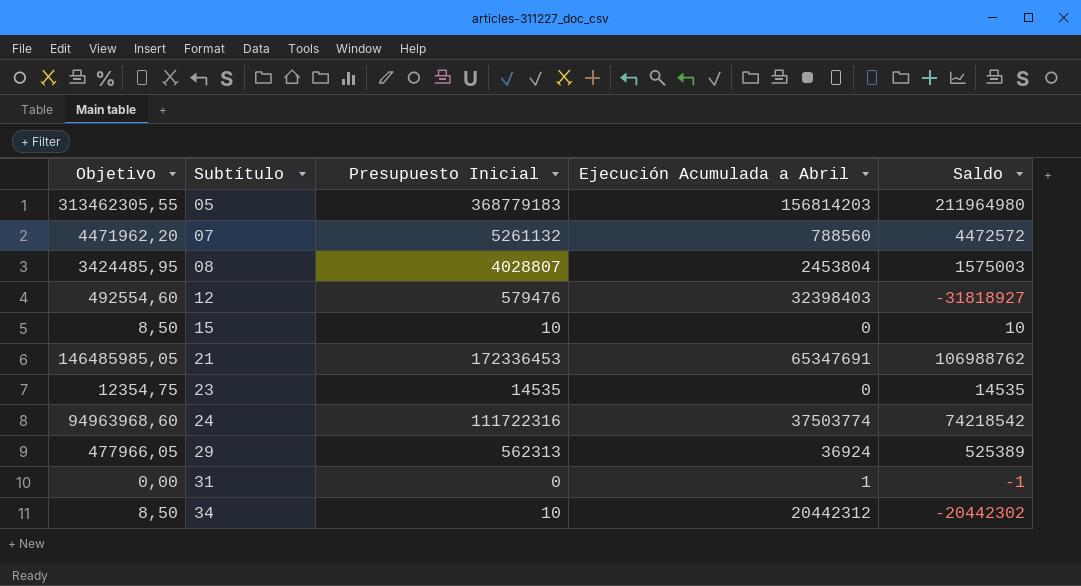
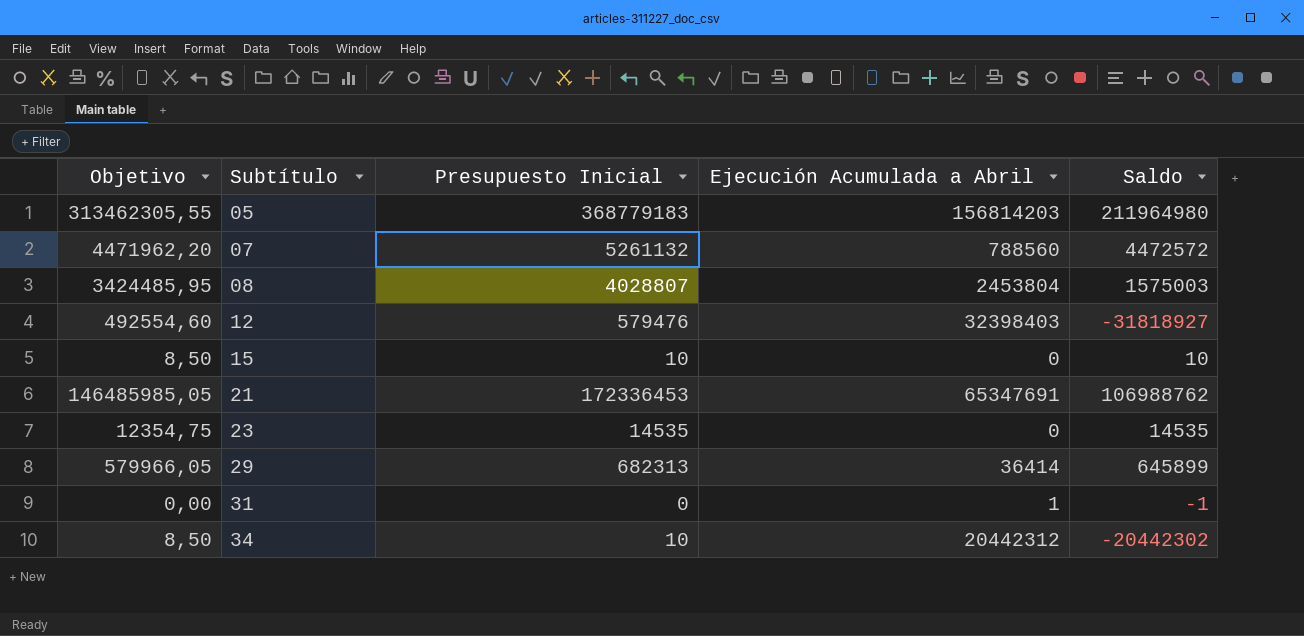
row 24: 94963968,60 | 111722316 | 37503774 | 74218542 -> none
29 | Objetivo: 477966,05 -> 579966,05
29 | Presupuesto Inicial: 562313 -> 682313
29 | Ejecución Acumulada a Abril: 36924 -> 36414
29 | Saldo: 525389 -> 645899

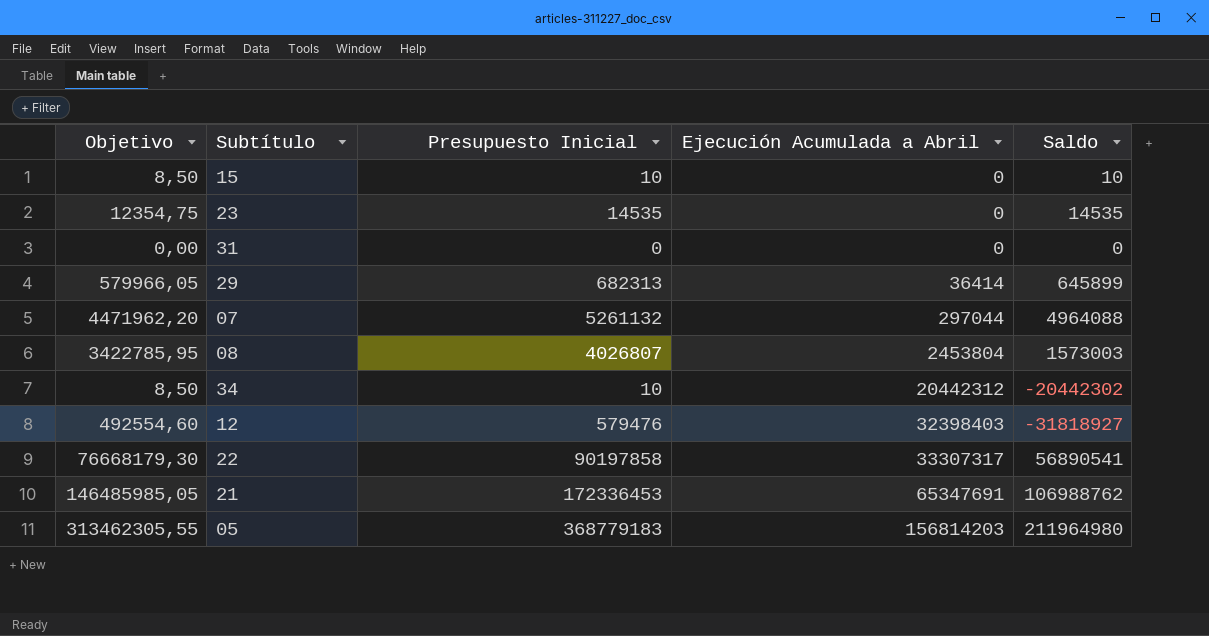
row order: Subtítulo ascending -> Ejecución Acumulada a Abril ascending
31 | Ejecución Acumulada a Abril: 1 -> 0
31 | Saldo: -1 -> 0
07 | Ejecución Acumulada a Abril: 788560 -> 297044
07 | Saldo: 4472572 -> 4964088
08 | Objetivo: 3424485,95 -> 3422785,95
08 | Presupuesto Inicial: 4028807 -> 4026807
08 | Saldo: 1575003 -> 1573003
row 22: none -> 76668179,30 | 90197858 | 33307317 | 56890541

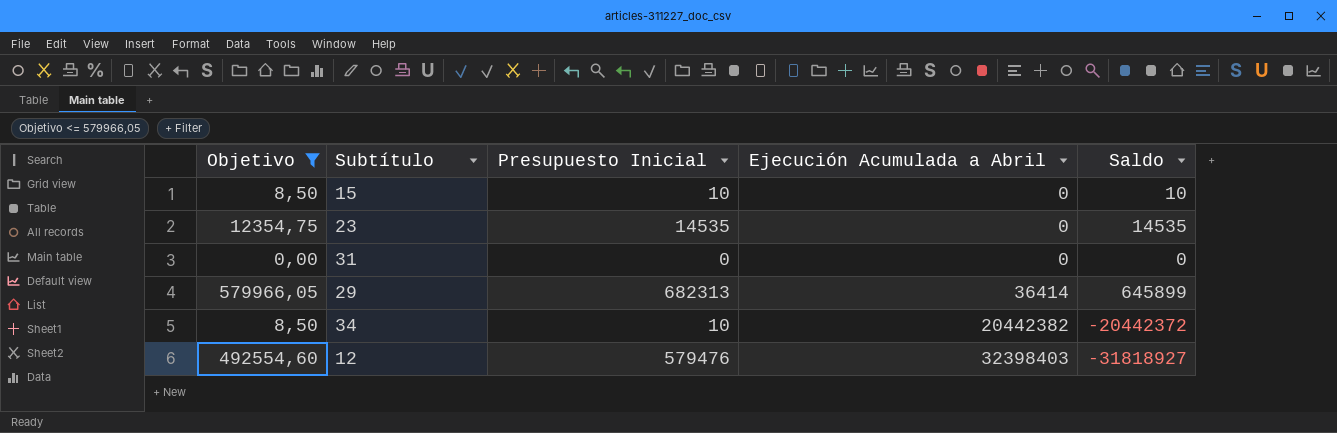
filter: none -> Objetivo <= 579966,05
34 | Ejecución Acumulada a Abril: 20442312 -> 20442382
34 | Saldo: -20442302 -> -20442372

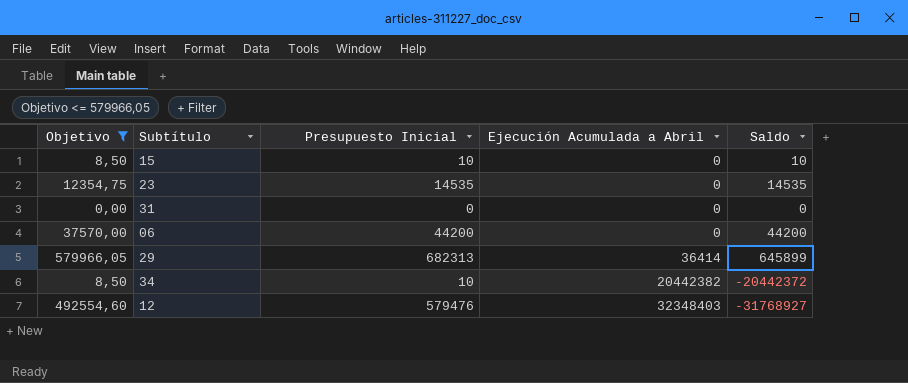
row 06: none -> 37570,00 | 44200 | 0 | 44200
12 | Ejecución Acumulada a Abril: 32398403 -> 32348403
12 | Saldo: -31818927 -> -31768927

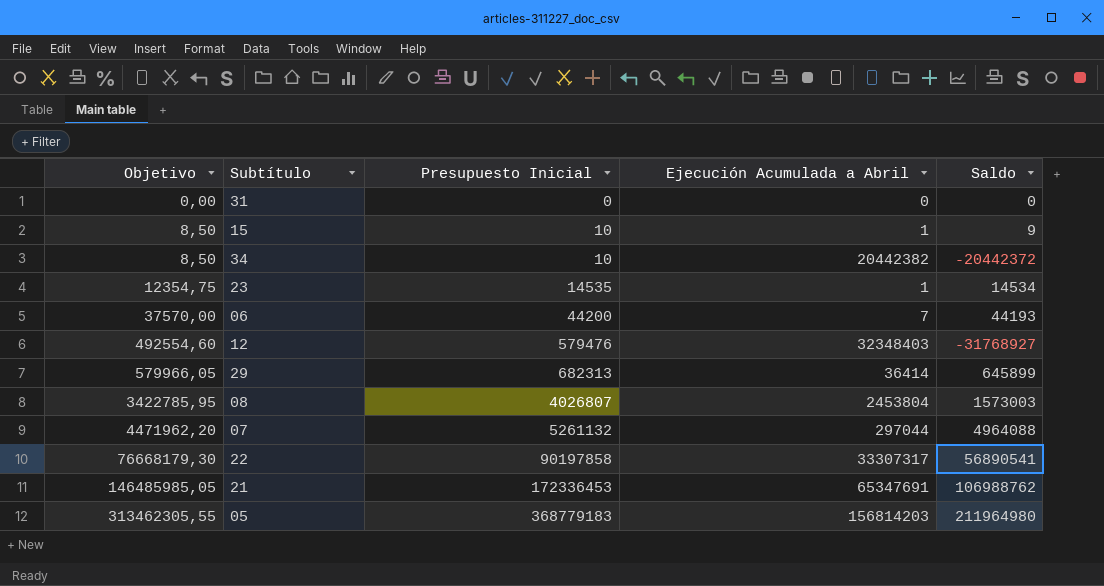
filter: Objetivo <= 579966,05 -> none
row order: Ejecución Acumulada a Abril ascending -> Objetivo ascending
15 | Ejecución Acumulada a Abril: 0 -> 1
15 | Saldo: 10 -> 9
23 | Ejecución Acumulada a Abril: 0 -> 1
23 | Saldo: 14535 -> 14534
06 | Ejecución Acumulada a Abril: 0 -> 7
06 | Saldo: 44200 -> 44193

